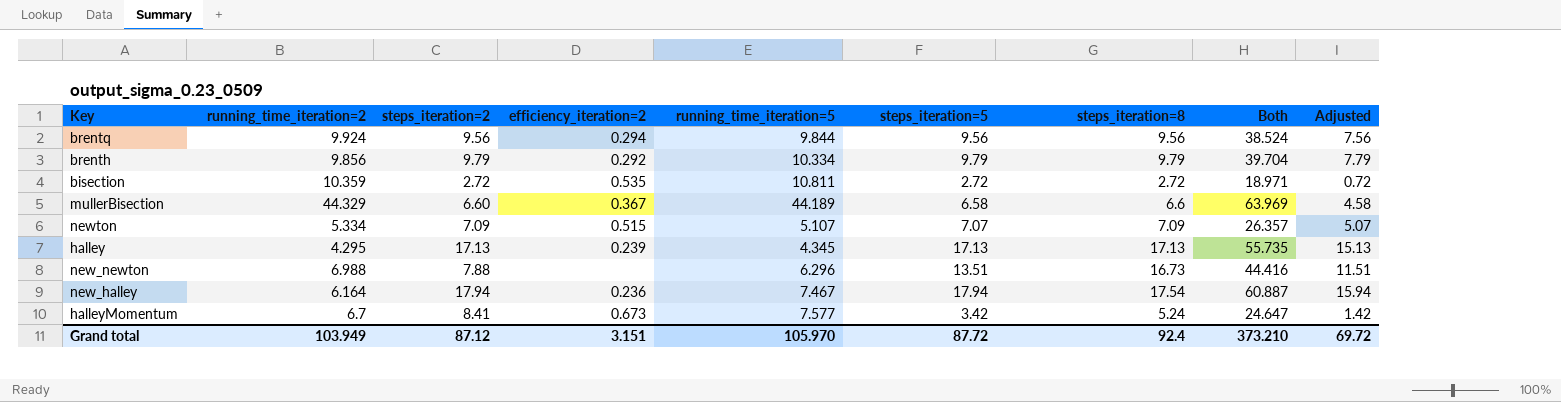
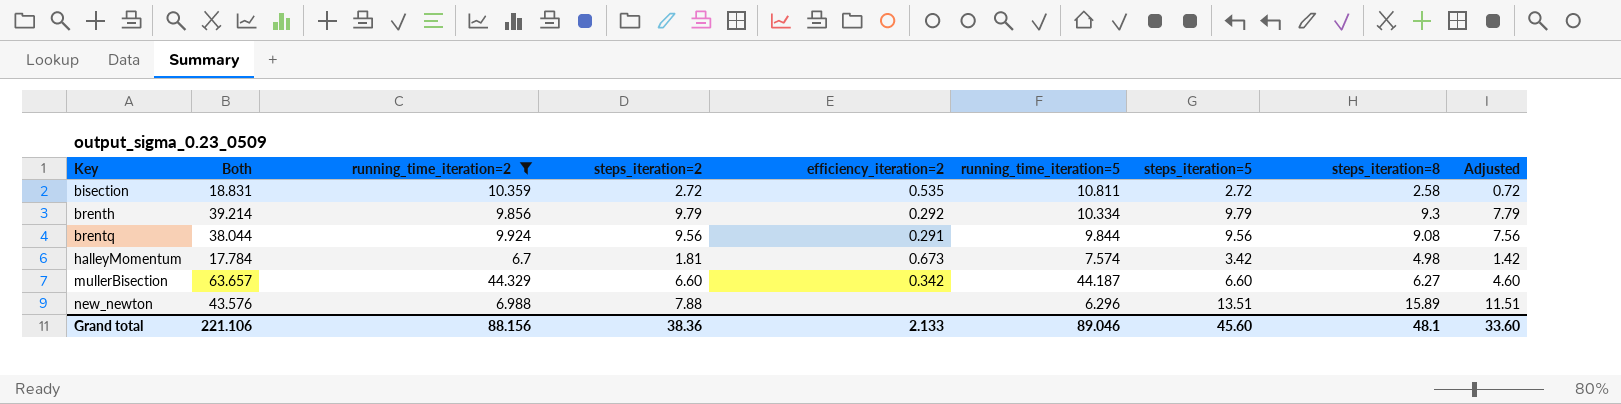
filter: none -> running_time_iteration=2 >= 6.7
row order: none -> Key ascending
column Both | position: 8 -> 2
bisection | Both: 18.971 -> 18.831
bisection | steps_iteration=8: 2.72 -> 2.58
brenth | Both: 39.704 -> 39.214
brenth | steps_iteration=8: 9.79 -> 9.3
brentq | Both: 38.524 -> 38.044
brentq | efficiency_iteration=2: 0.294 -> 0.291
brentq | steps_iteration=8: 9.56 -> 9.08
halleyMomentum | Both: 24.647 -> 17.784
halleyMomentum | steps_iteration=2: 8.41 -> 1.81
halleyMomentum | running_time_iteration=5: 7.577 -> 7.574
halleyMomentum | steps_iteration=8: 5.24 -> 4.98
mullerBisection | Both: 63.969 -> 63.657
mullerBisection | efficiency_iteration=2: 0.367 -> 0.342
mullerBisection | running_time_iteration=5: 44.189 -> 44.187
mullerBisection | steps_iteration=5: 6.58 -> 6.60
mullerBisection | steps_iteration=8: 6.6 -> 6.27
mullerBisection | Adjusted: 4.58 -> 4.60
new_newton | Both: 44.416 -> 43.576
new_newton | steps_iteration=8: 16.73 -> 15.89
Grand total | Both: 373.210 -> 221.106
Grand total | running_time_iteration=2: 103.949 -> 88.156
Grand total | steps_iteration=2: 87.12 -> 38.36
Grand total | efficiency_iteration=2: 3.151 -> 2.133
Grand total | running_time_iteration=5: 105.970 -> 89.046
Grand total | steps_iteration=5: 87.72 -> 45.60
Grand total | steps_iteration=8: 92.4 -> 48.1
Grand total | Adjusted: 69.72 -> 33.60

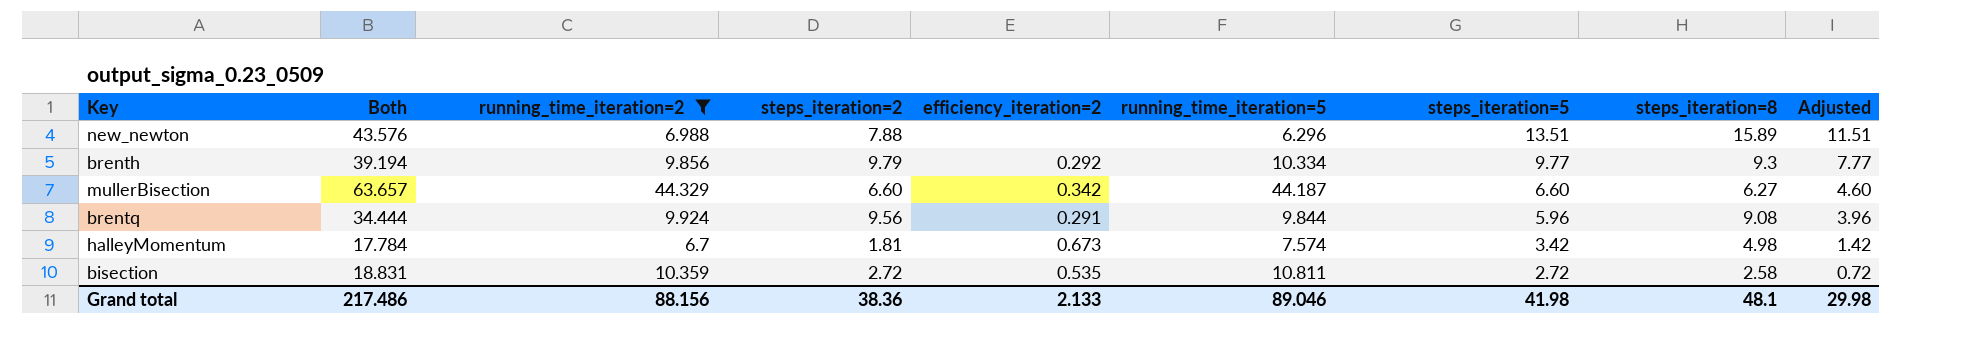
row order: Key ascending -> steps_iteration=5 descending
brenth | Both: 39.214 -> 39.194
brenth | steps_iteration=5: 9.79 -> 9.77
brenth | Adjusted: 7.79 -> 7.77
brentq | Both: 38.044 -> 34.444
brentq | steps_iteration=5: 9.56 -> 5.96
brentq | Adjusted: 7.56 -> 3.96
Grand total | Both: 221.106 -> 217.486
Grand total | steps_iteration=5: 45.60 -> 41.98
Grand total | Adjusted: 33.60 -> 29.98

